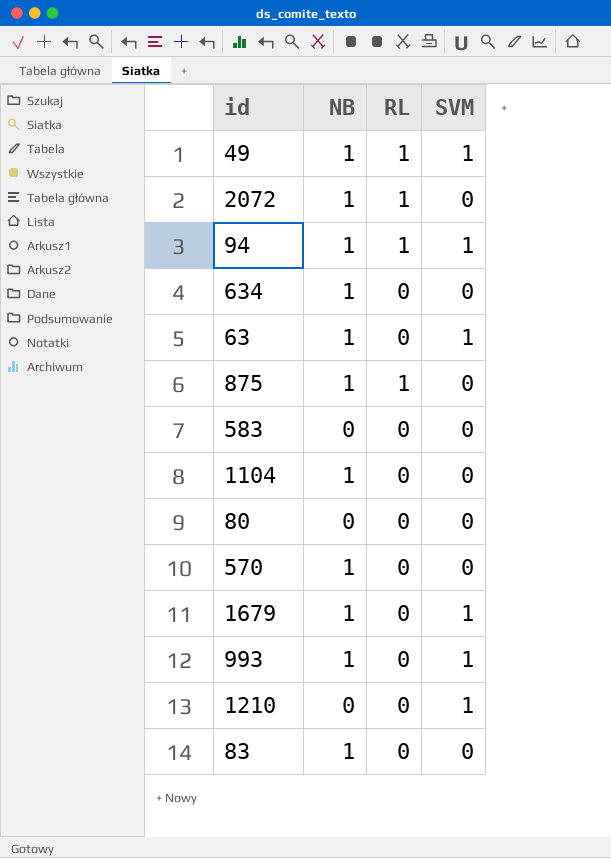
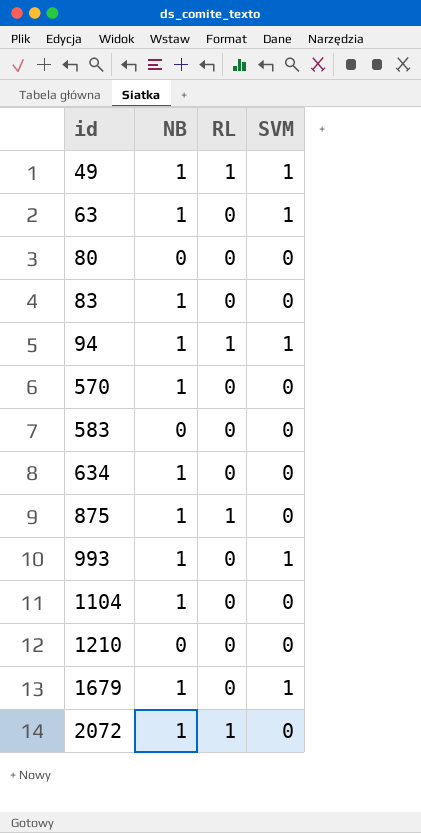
row order: none -> id ascending
1210 | SVM: 1 -> 0

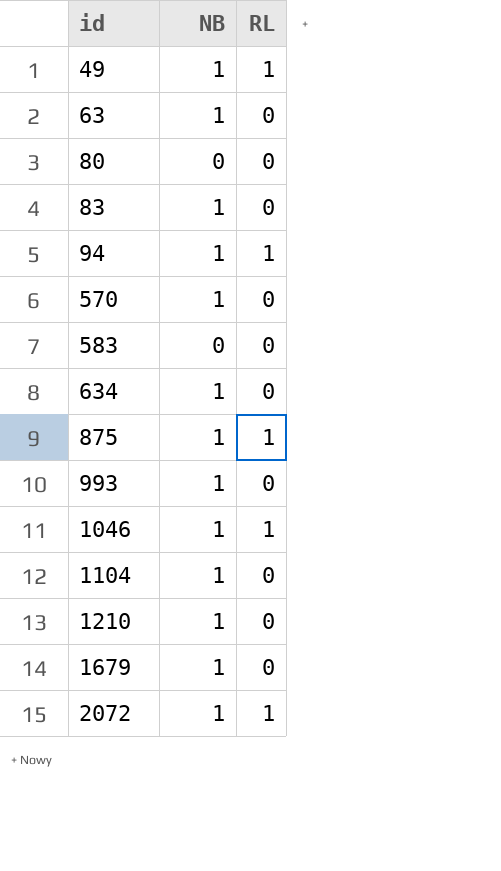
column SVM | position: 4 -> none
row 1046: none -> 1 | 1
1210 | NB: 0 -> 1

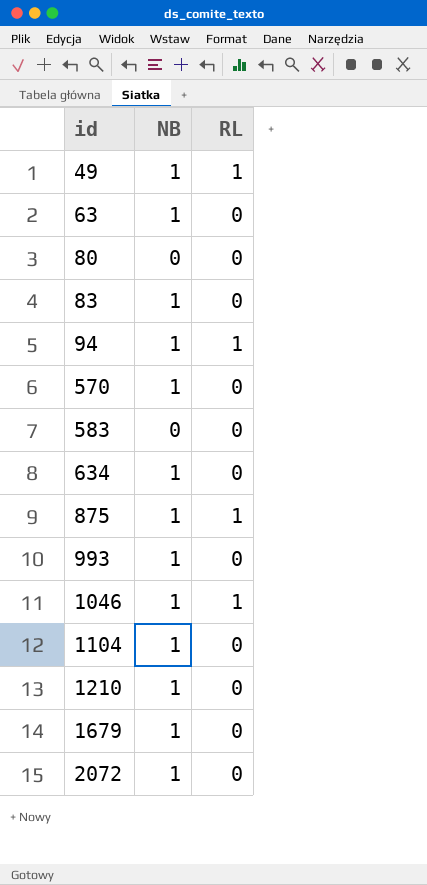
2072 | RL: 1 -> 0

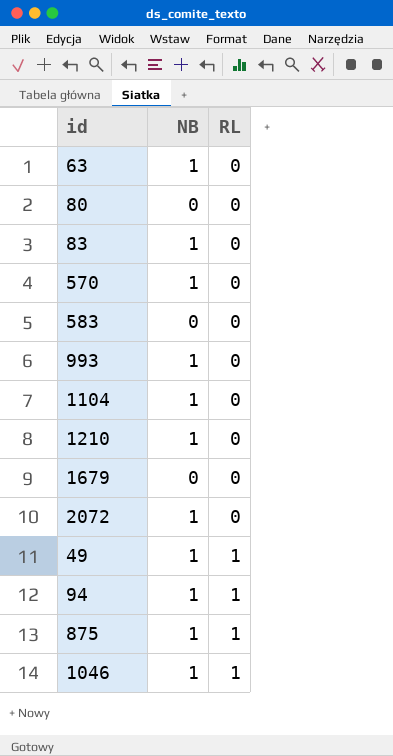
row order: id ascending -> RL ascending
row 634: 1 | 0 -> none
1679 | NB: 1 -> 0

